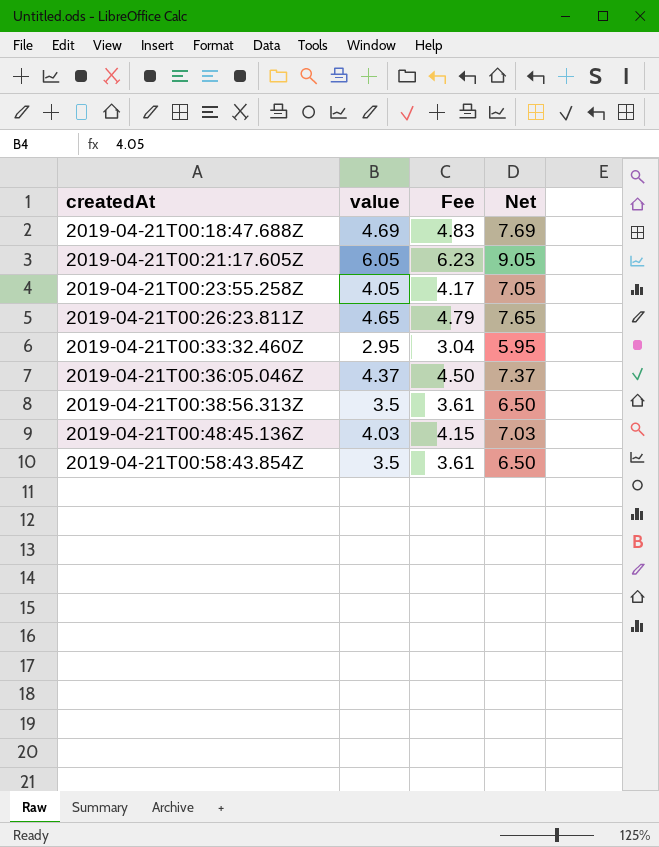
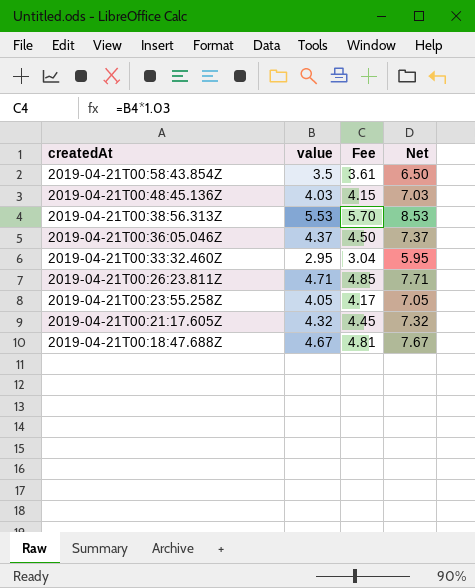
row order: createdAt ascending -> createdAt descending
2019-04-21T00:38:56.313Z | value: 3.5 -> 5.53
2019-04-21T00:38:56.313Z | Fee: 3.61 -> 5.70
2019-04-21T00:38:56.313Z | Net: 6.50 -> 8.53
2019-04-21T00:26:23.811Z | value: 4.65 -> 4.71
2019-04-21T00:26:23.811Z | Fee: 4.79 -> 4.85
2019-04-21T00:26:23.811Z | Net: 7.65 -> 7.71
2019-04-21T00:21:17.605Z | value: 6.05 -> 4.32
2019-04-21T00:21:17.605Z | Fee: 6.23 -> 4.45
2019-04-21T00:21:17.605Z | Net: 9.05 -> 7.32
2019-04-21T00:18:47.688Z | value: 4.69 -> 4.67
2019-04-21T00:18:47.688Z | Fee: 4.83 -> 4.81
2019-04-21T00:18:47.688Z | Net: 7.69 -> 7.67

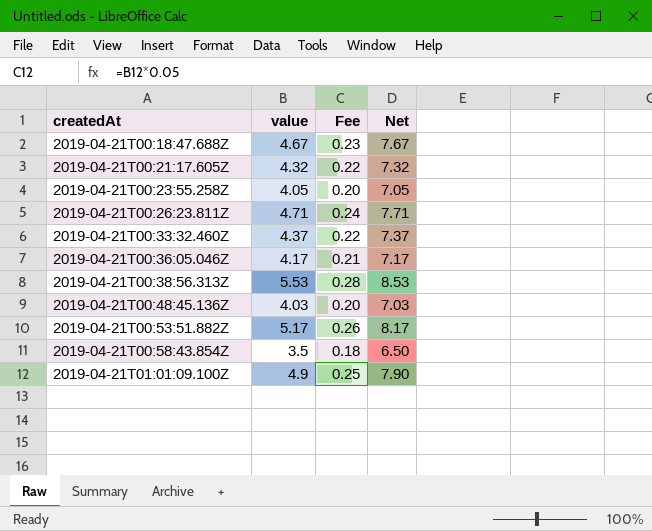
row order: createdAt descending -> createdAt ascending
column Fee | formula: [value] * 1.03 -> [value] * 0.05
2019-04-21T00:33:32.460Z | value: 2.95 -> 4.37
2019-04-21T00:33:32.460Z | Net: 5.95 -> 7.37
2019-04-21T00:36:05.046Z | value: 4.37 -> 4.17
2019-04-21T00:36:05.046Z | Net: 7.37 -> 7.17
row 2019-04-21T00:53:51.882Z: none -> 5.17 | 0.26 | 8.17
row 2019-04-21T01:01:09.100Z: none -> 4.9 | 0.25 | 7.90

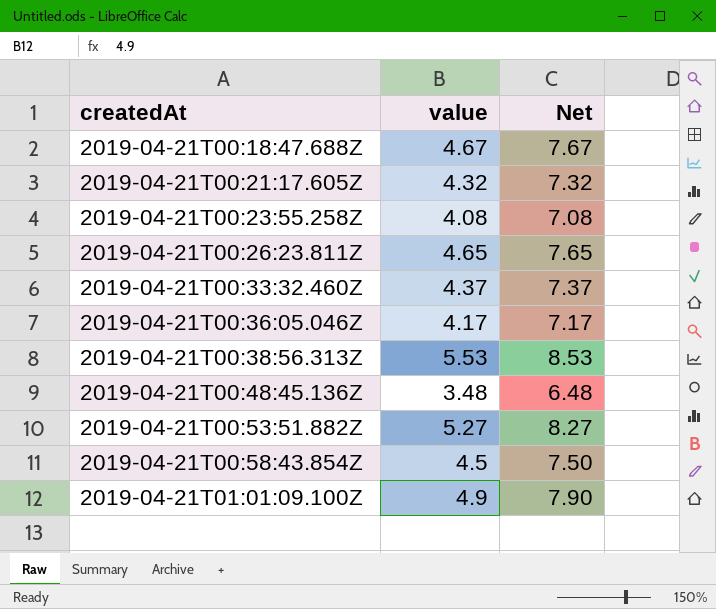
column Fee | formula: [value] * 0.05 -> none
2019-04-21T00:23:55.258Z | value: 4.05 -> 4.08
2019-04-21T00:23:55.258Z | Net: 7.05 -> 7.08
2019-04-21T00:26:23.811Z | value: 4.71 -> 4.65
2019-04-21T00:26:23.811Z | Net: 7.71 -> 7.65
2019-04-21T00:48:45.136Z | value: 4.03 -> 3.48
2019-04-21T00:48:45.136Z | Net: 7.03 -> 6.48
2019-04-21T00:53:51.882Z | value: 5.17 -> 5.27
2019-04-21T00:53:51.882Z | Net: 8.17 -> 8.27
2019-04-21T00:58:43.854Z | value: 3.5 -> 4.5
2019-04-21T00:58:43.854Z | Net: 6.50 -> 7.50

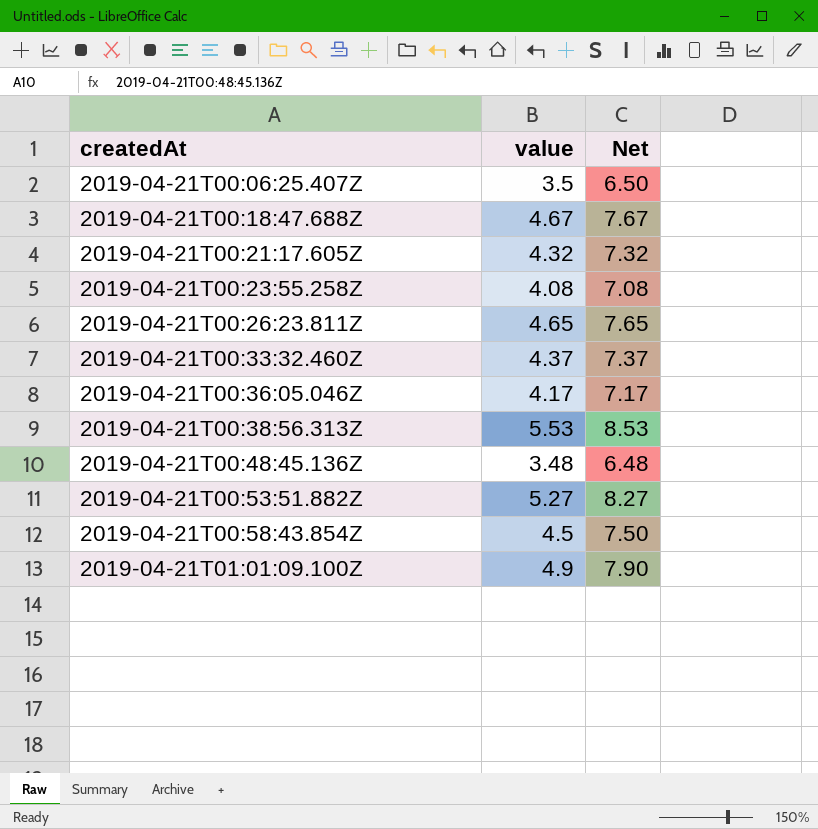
row 2019-04-21T00:06:25.407Z: none -> 3.5 | 6.50

